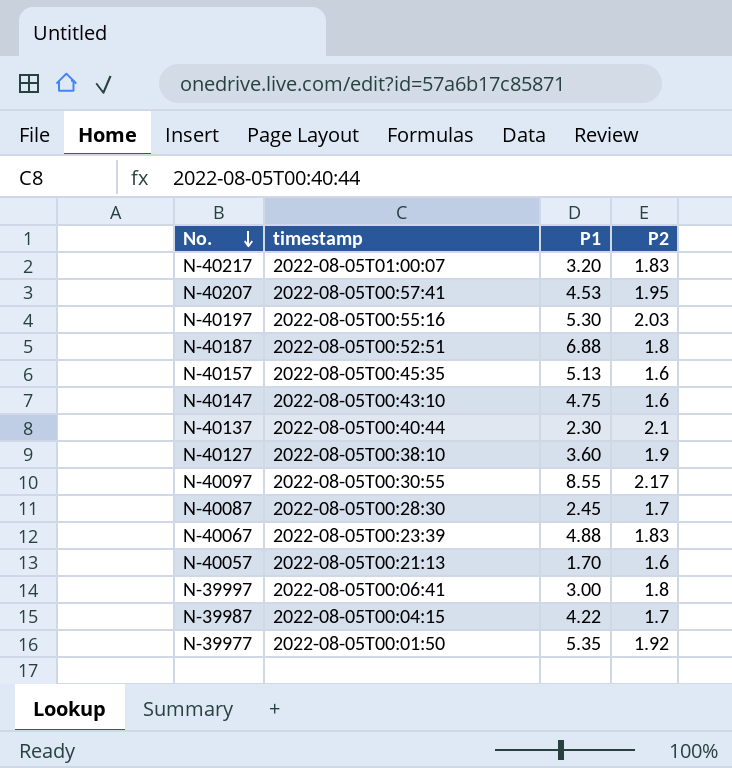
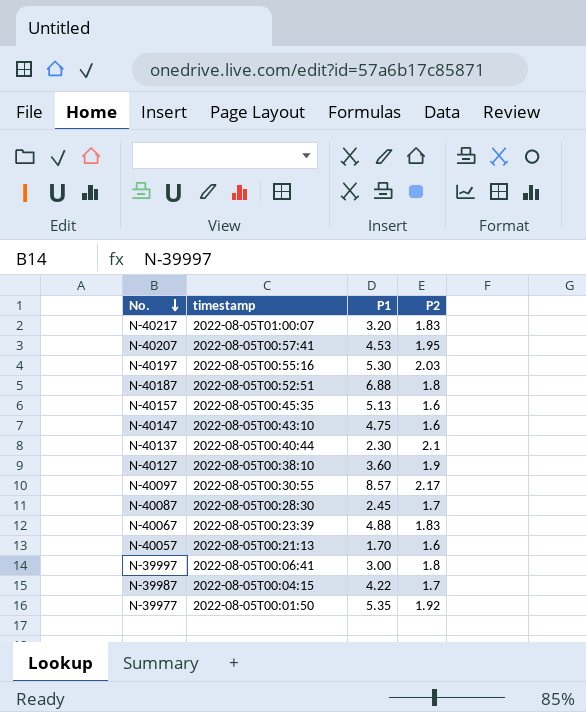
N-40097 | P1: 8.55 -> 8.57

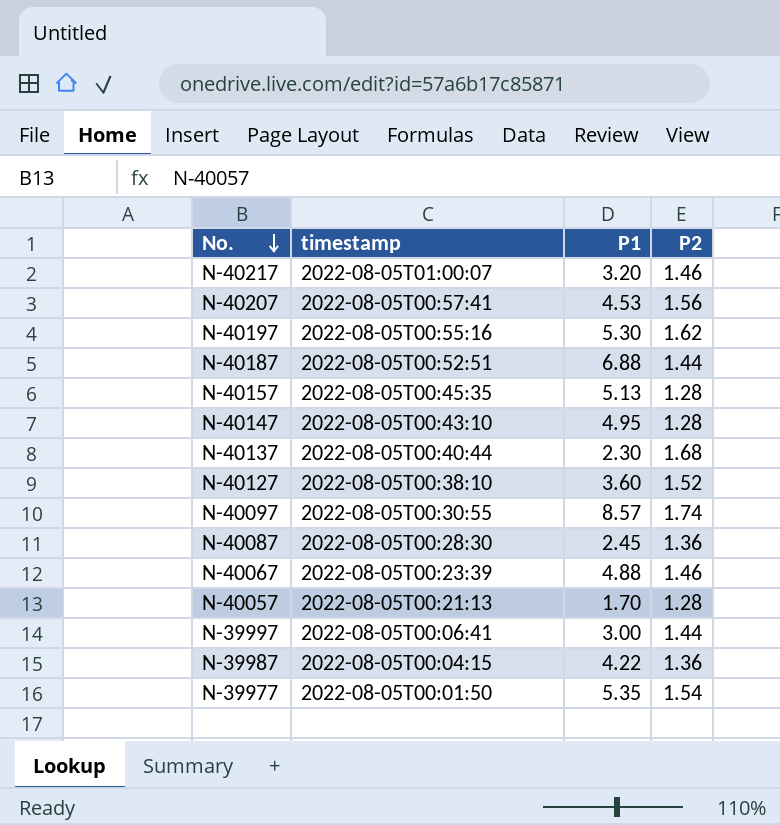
N-40217 | P2: 1.83 -> 1.46
N-40207 | P2: 1.95 -> 1.56
N-40197 | P2: 2.03 -> 1.62
N-40187 | P2: 1.8 -> 1.44
N-40157 | P2: 1.6 -> 1.28
N-40147 | P1: 4.75 -> 4.95
N-40147 | P2: 1.6 -> 1.28
N-40137 | P2: 2.1 -> 1.68
N-40127 | P2: 1.9 -> 1.52
N-40097 | P2: 2.17 -> 1.74
N-40087 | P2: 1.7 -> 1.36
N-40067 | P2: 1.83 -> 1.46
N-40057 | P2: 1.6 -> 1.28
N-39997 | P2: 1.8 -> 1.44
N-39987 | P2: 1.7 -> 1.36
N-39977 | P2: 1.92 -> 1.54

